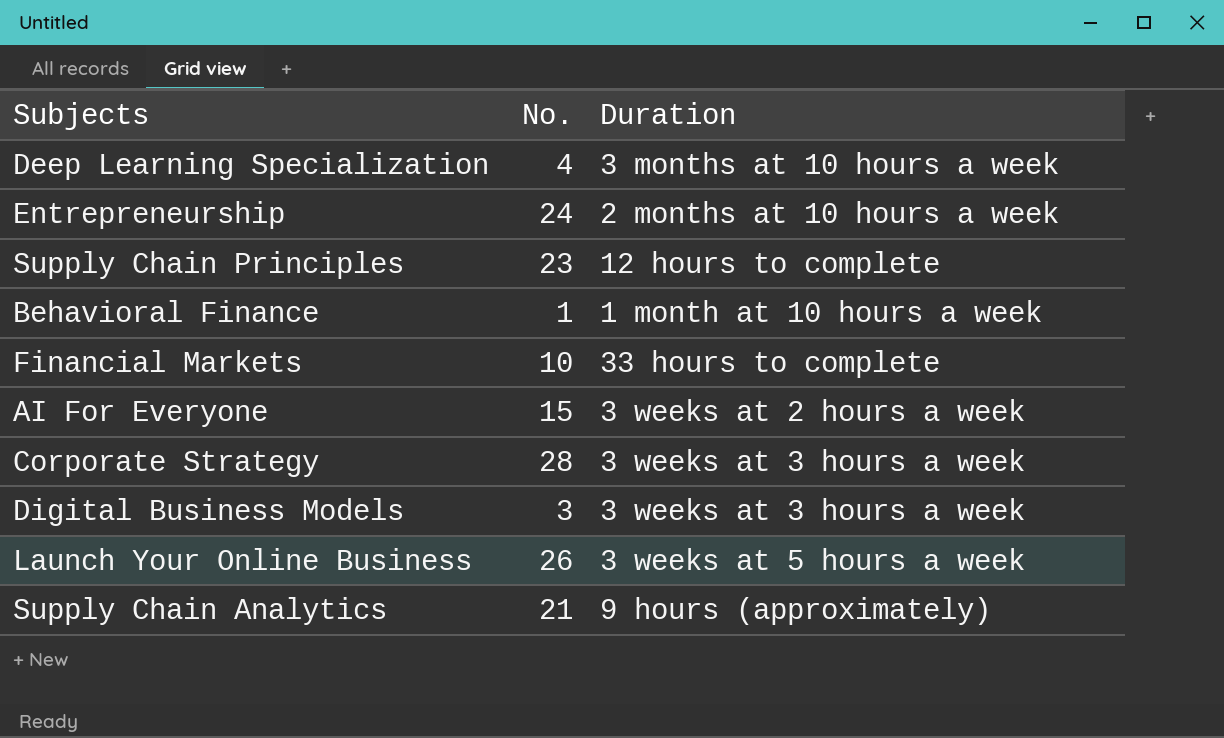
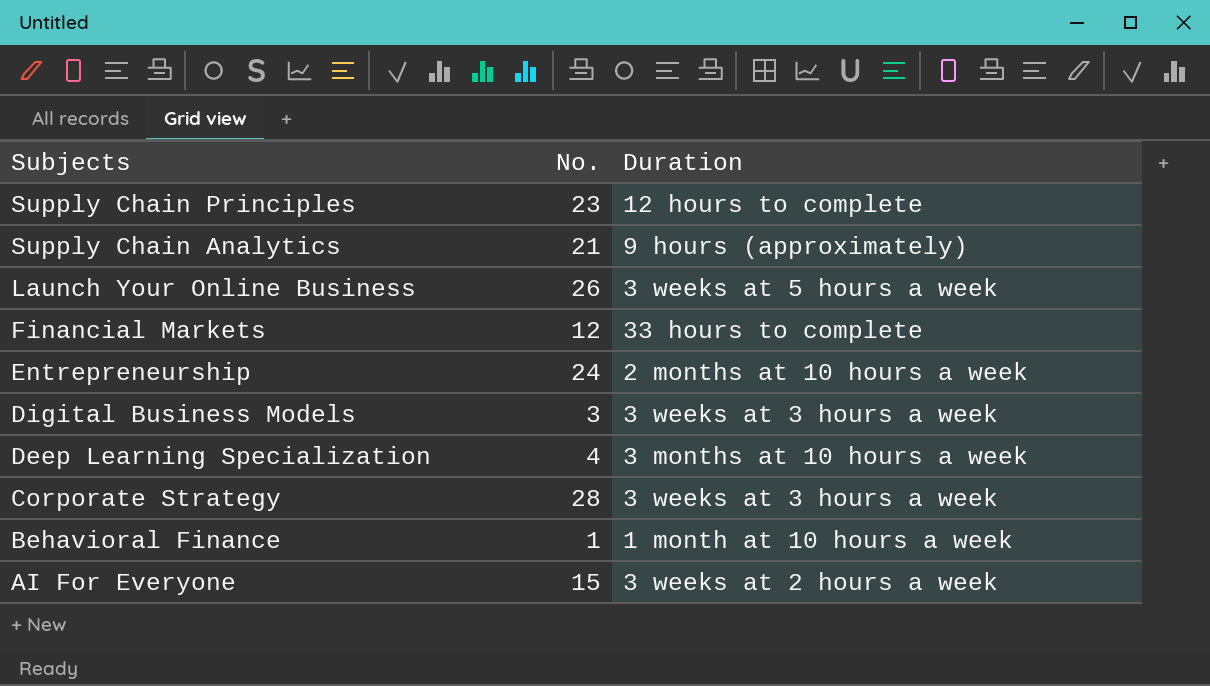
row order: none -> Subjects descending
Financial Markets | No.: 10 -> 12

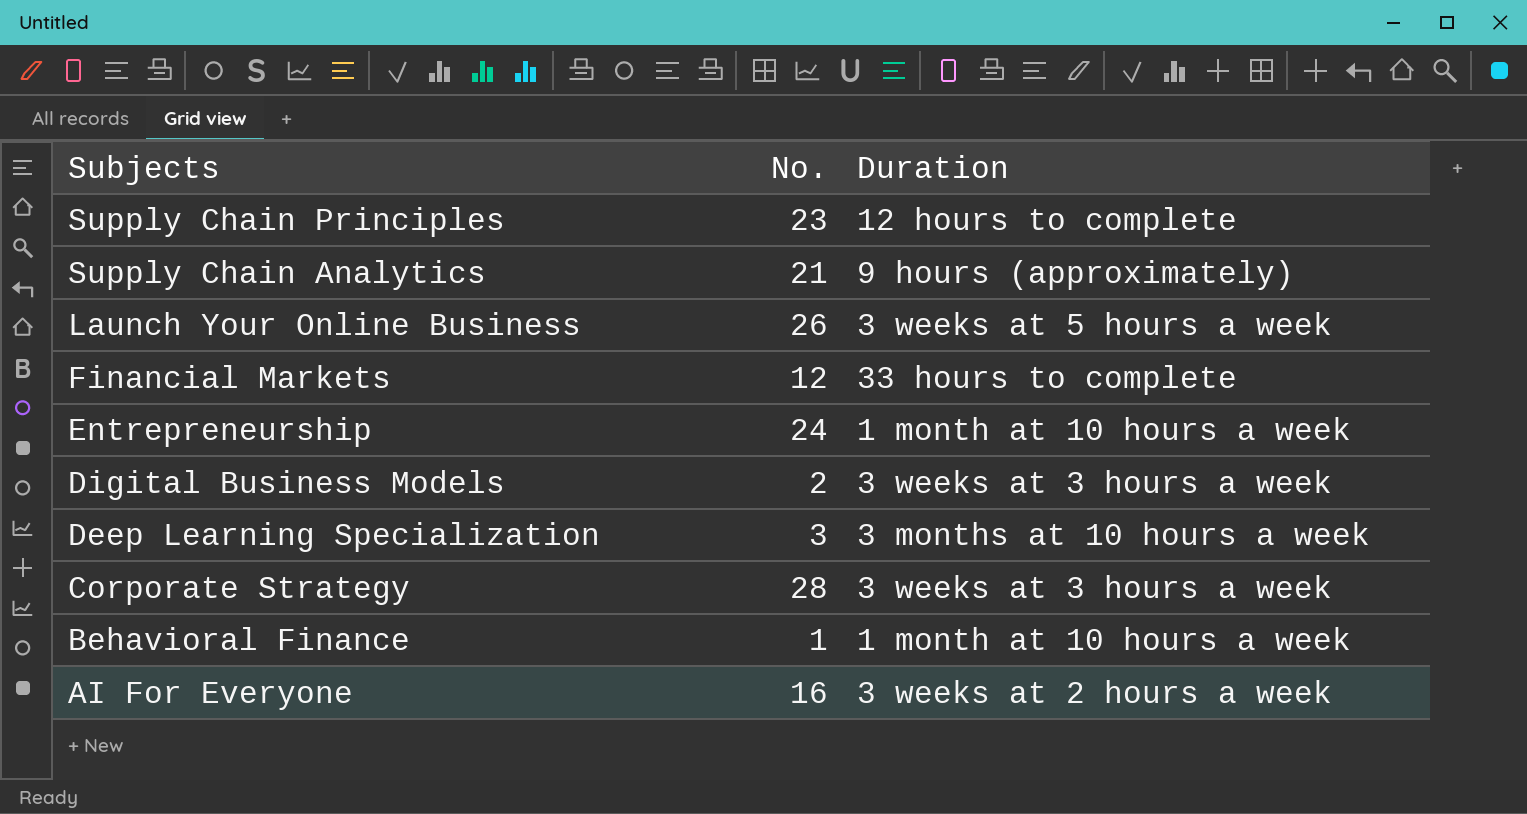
Entrepreneurship | Duration: 2 months at 10 hours a week -> 1 month at 10 hours a week
Digital Business Models | No.: 3 -> 2
Deep Learning Specialization | No.: 4 -> 3
AI For Everyone | No.: 15 -> 16

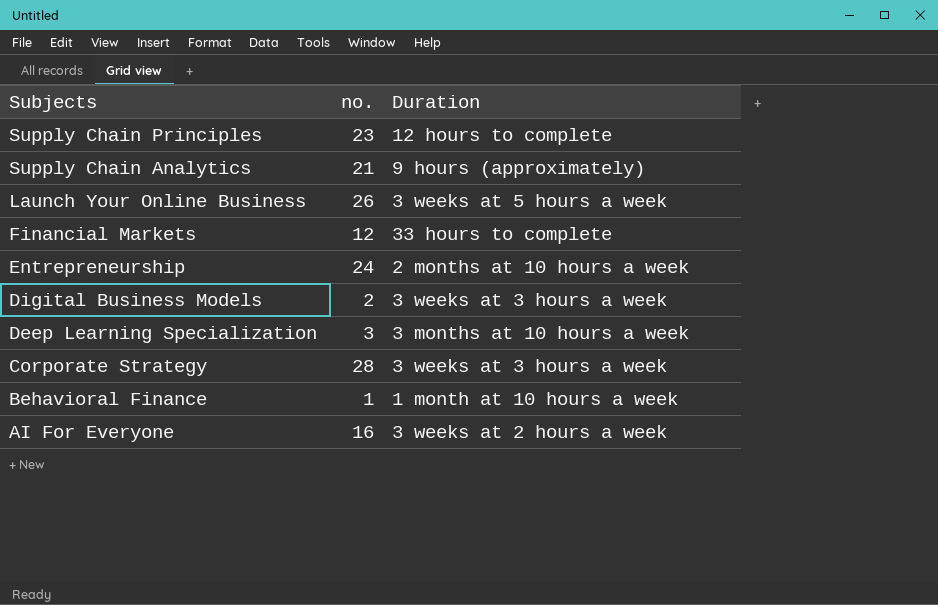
column name: No. -> no.
Entrepreneurship | Duration: 1 month at 10 hours a week -> 2 months at 10 hours a week

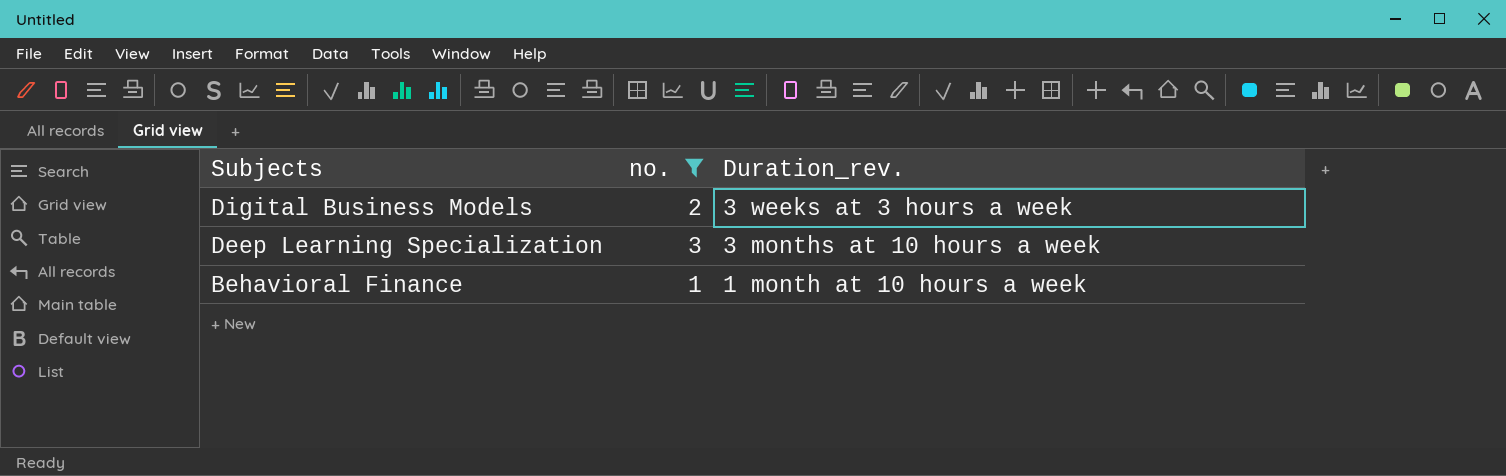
filter: none -> no. <= 3
column name: Duration -> Duration_rev.

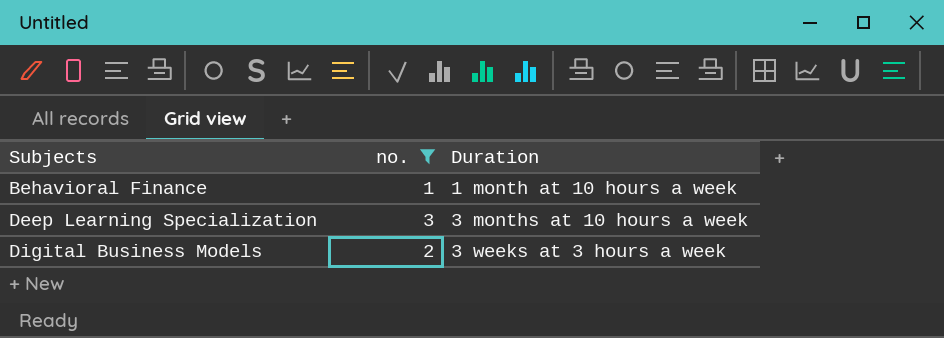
row order: Subjects descending -> Subjects ascending
column name: Duration_rev. -> Duration

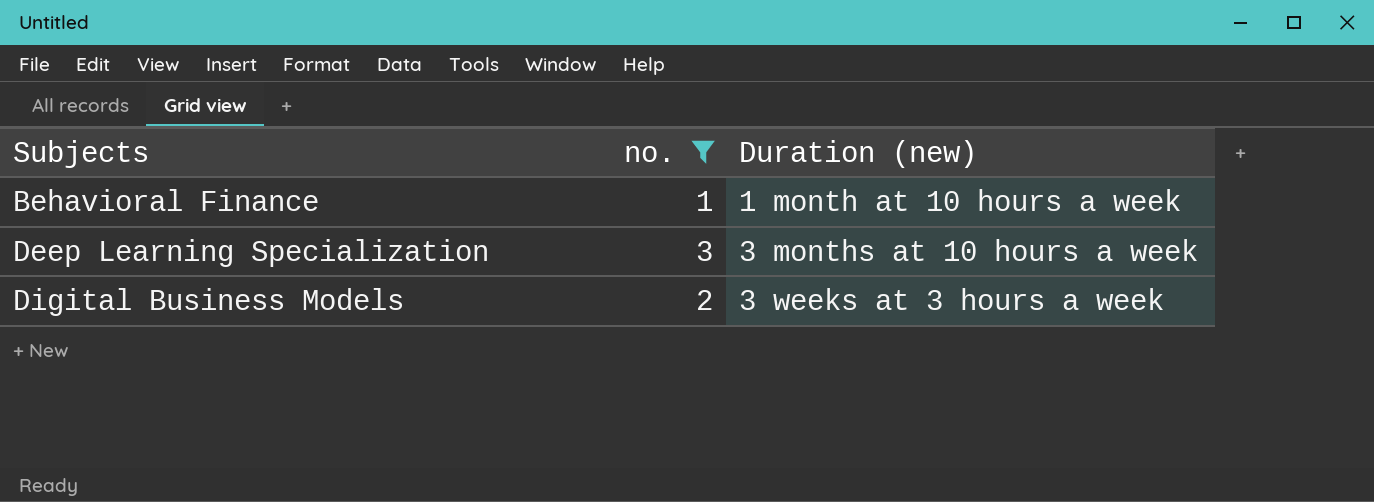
column name: Duration -> Duration (new)

